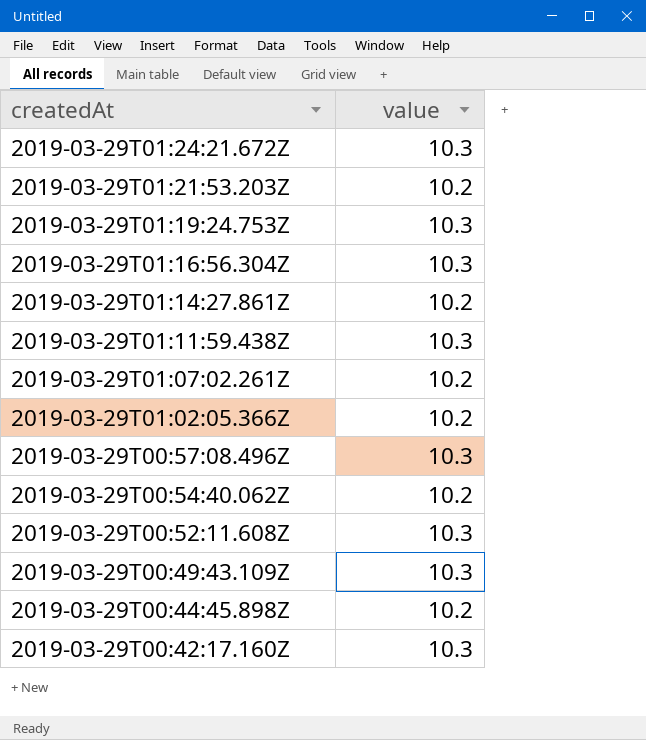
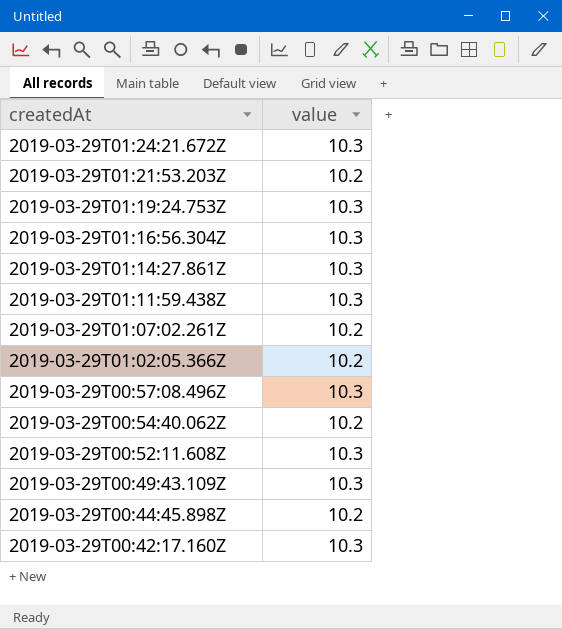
2019-03-29T01:14:27.861Z | value: 10.2 -> 10.3

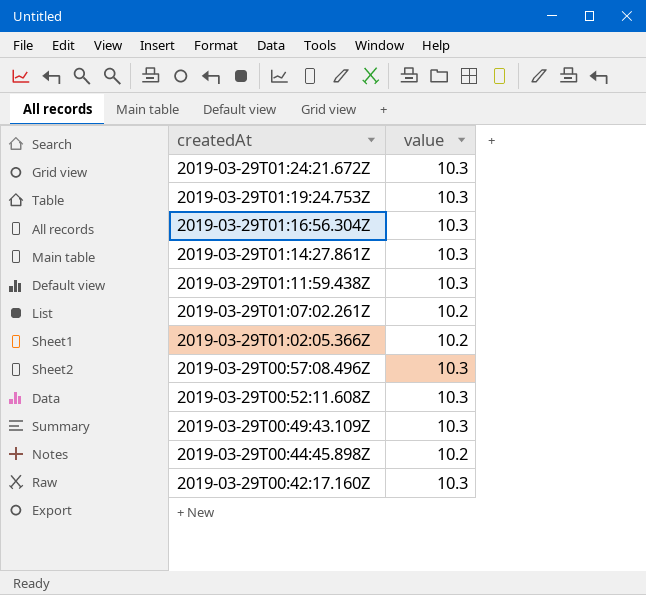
row 2019-03-29T01:21:53.203Z: 10.2 -> none
row 2019-03-29T00:54:40.062Z: 10.2 -> none

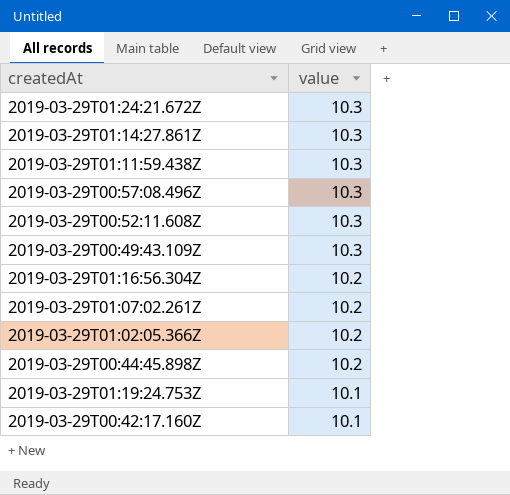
row order: createdAt descending -> value descending
2019-03-29T01:16:56.304Z | value: 10.3 -> 10.2
2019-03-29T01:19:24.753Z | value: 10.3 -> 10.1
2019-03-29T00:42:17.160Z | value: 10.3 -> 10.1

